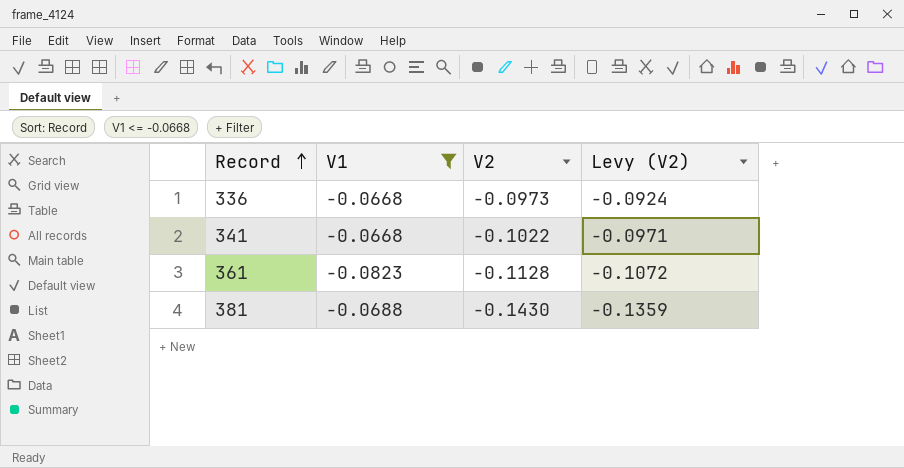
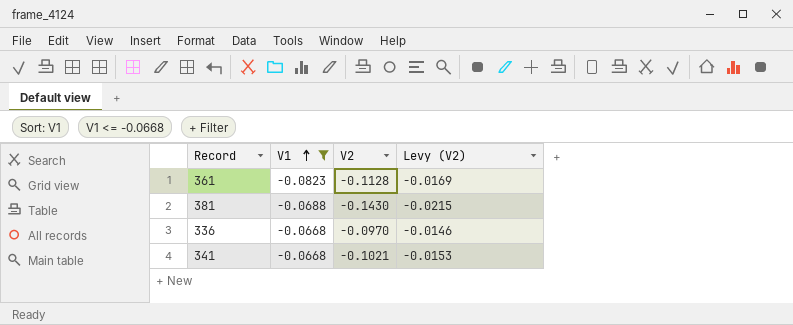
row order: Record ascending -> V1 ascending
column Levy (V2) | formula: [V2] * 0.95 -> [V2] * 0.15
336 | V2: -0.0973 -> -0.0970
341 | V2: -0.1022 -> -0.1021

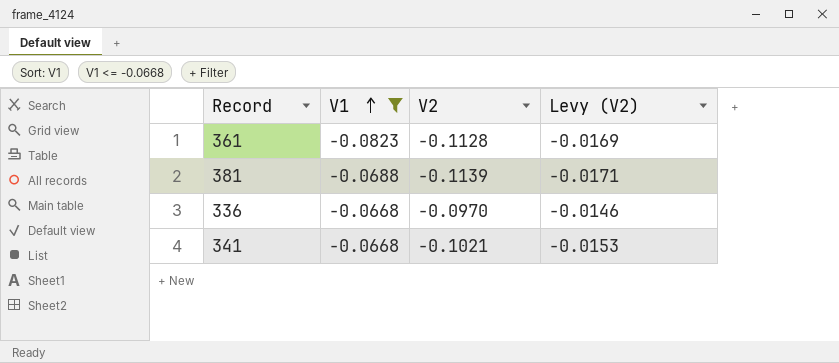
381 | V2: -0.1430 -> -0.1139
381 | Levy (V2): -0.0215 -> -0.0171

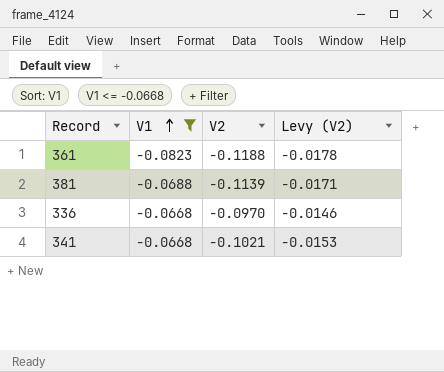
361 | V2: -0.1128 -> -0.1188
361 | Levy (V2): -0.0169 -> -0.0178

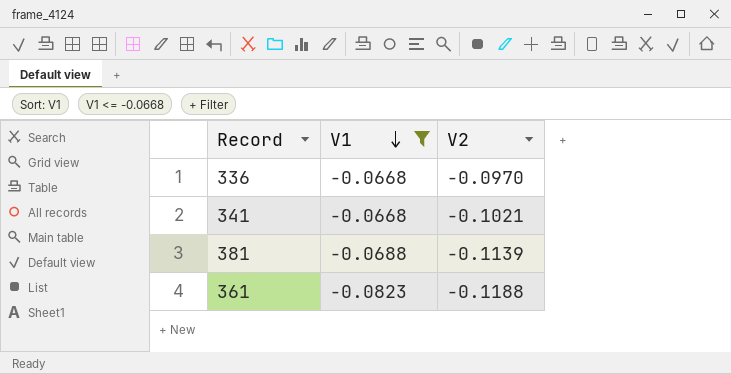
row order: V1 ascending -> V1 descending
column Levy (V2) | formula: [V2] * 0.15 -> none

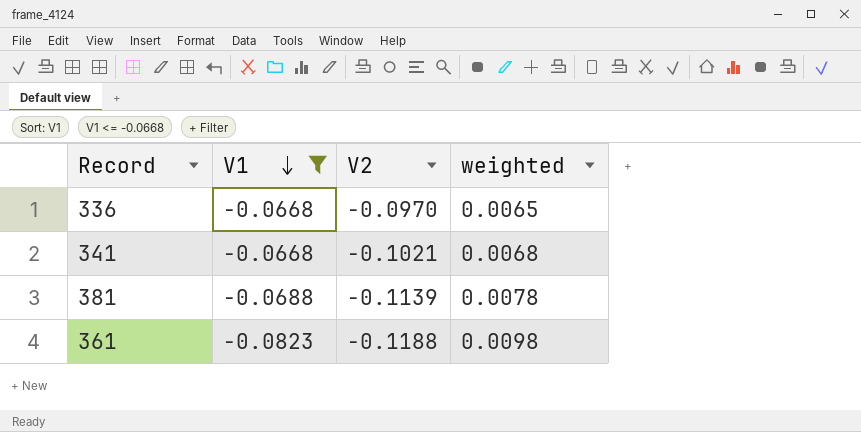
column weighted | formula: none -> [V1] * [V2]

